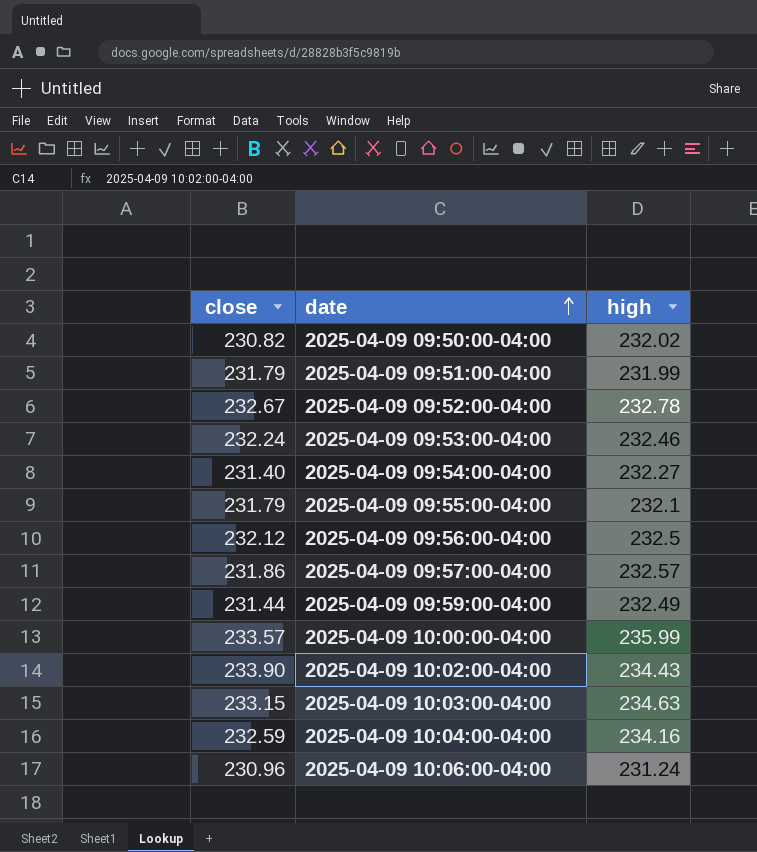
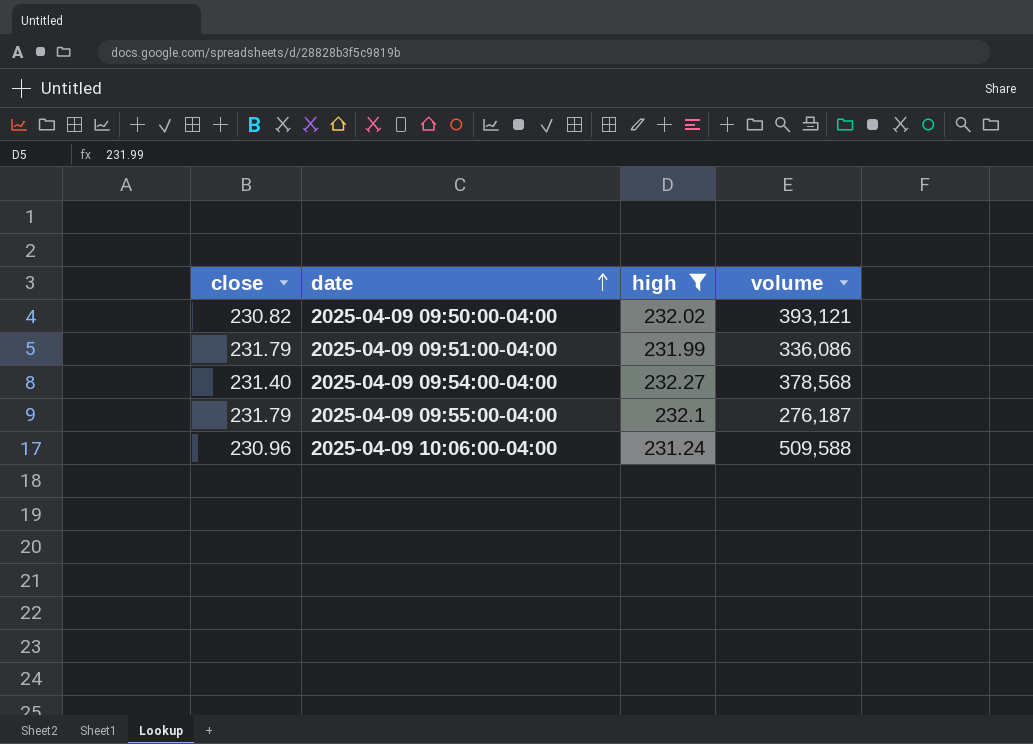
filter: none -> high <= 232.27
column volume | position: none -> 4

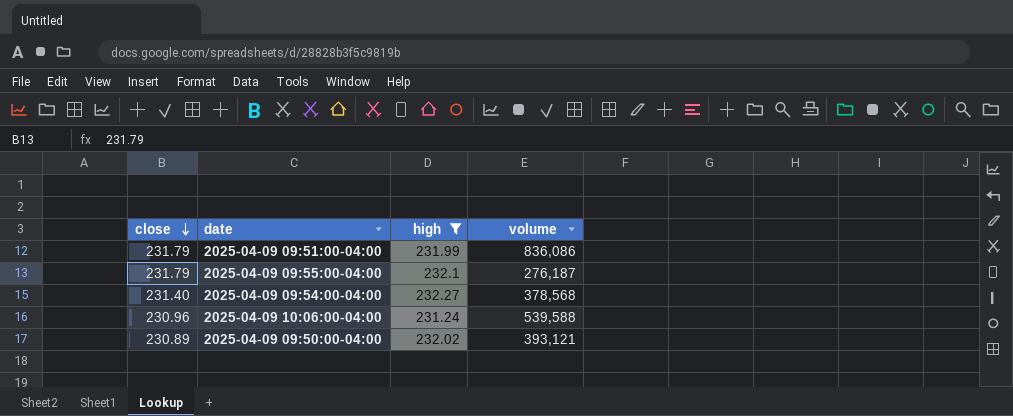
row order: date ascending -> close descending
2025-04-09 09:51:00-04:00 | volume: 336,086 -> 836,086
2025-04-09 10:06:00-04:00 | volume: 509,588 -> 539,588
2025-04-09 09:50:00-04:00 | close: 230.82 -> 230.89

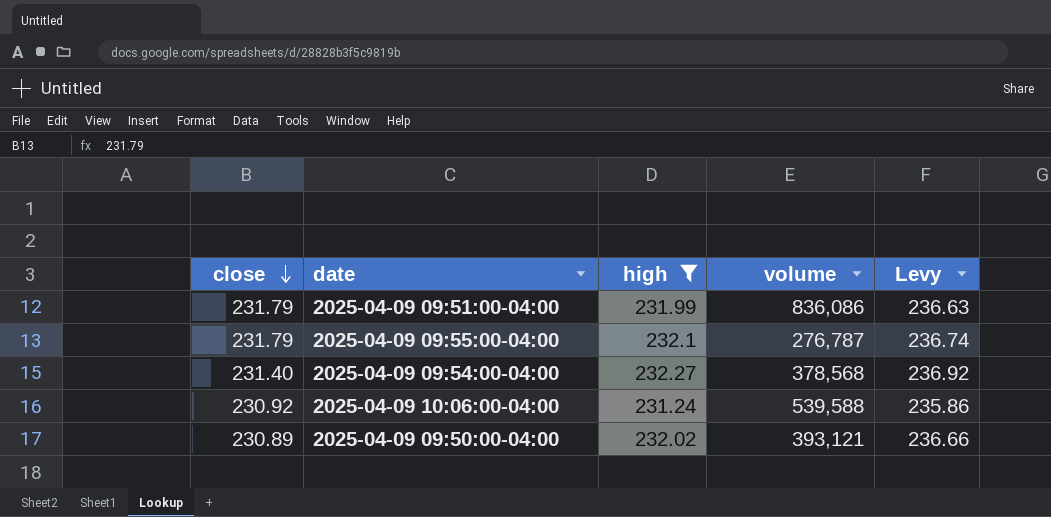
column Levy | formula: none -> [high] * 1.02
2025-04-09 09:55:00-04:00 | volume: 276,187 -> 276,787
2025-04-09 10:06:00-04:00 | close: 230.96 -> 230.92

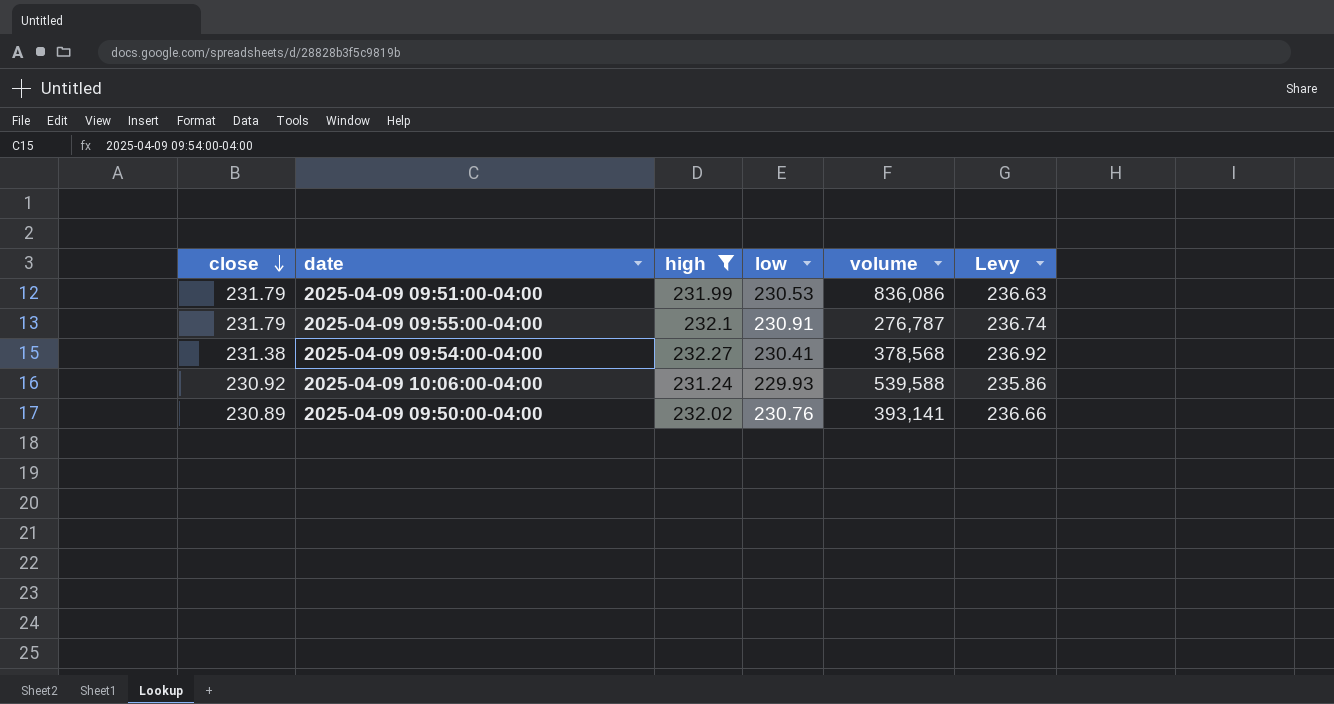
column low | position: none -> 4
2025-04-09 09:54:00-04:00 | close: 231.40 -> 231.38
2025-04-09 09:50:00-04:00 | volume: 393,121 -> 393,141

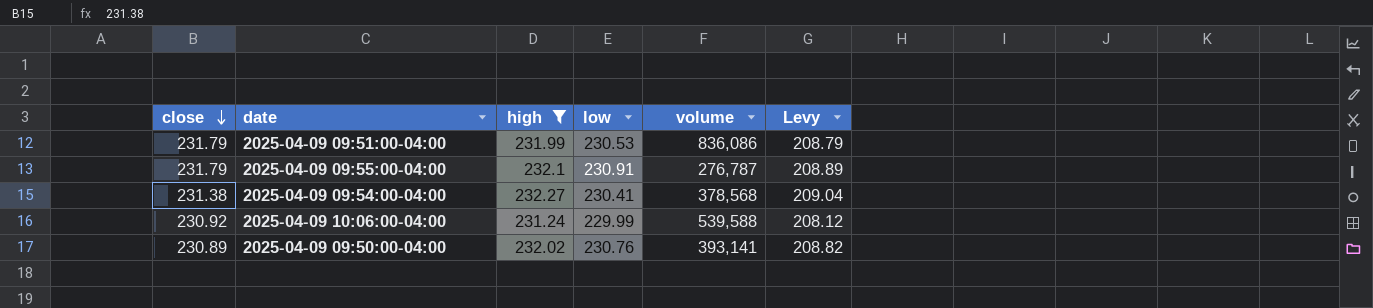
column Levy | formula: [high] * 1.02 -> [high] * 0.9
2025-04-09 10:06:00-04:00 | low: 229.93 -> 229.99

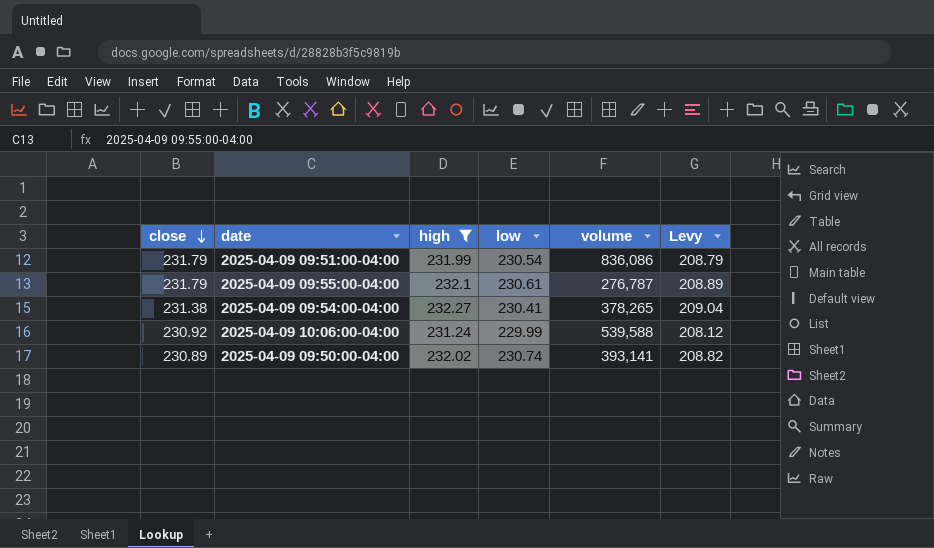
2025-04-09 09:51:00-04:00 | low: 230.53 -> 230.54
2025-04-09 09:55:00-04:00 | low: 230.91 -> 230.61
2025-04-09 09:54:00-04:00 | volume: 378,568 -> 378,265
2025-04-09 09:50:00-04:00 | low: 230.76 -> 230.74

